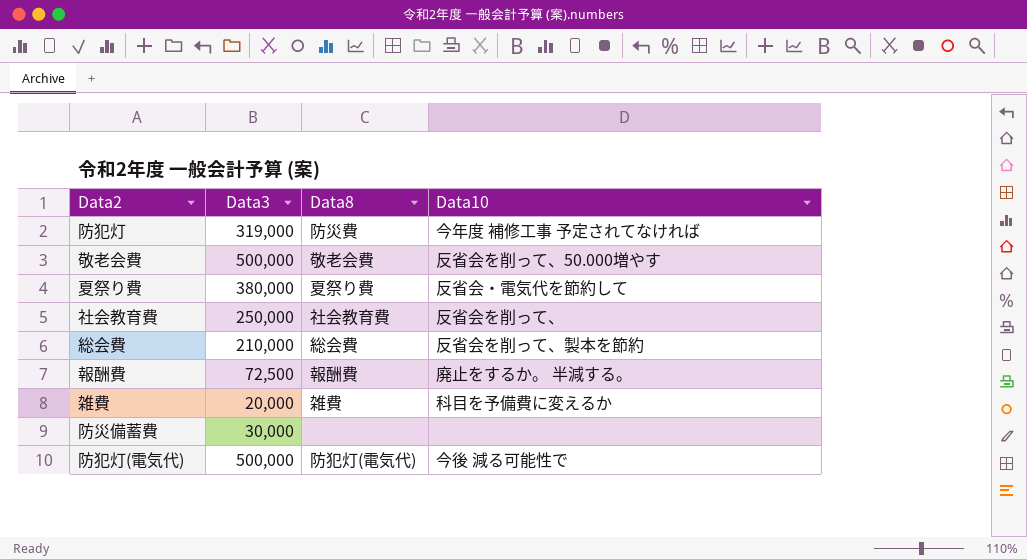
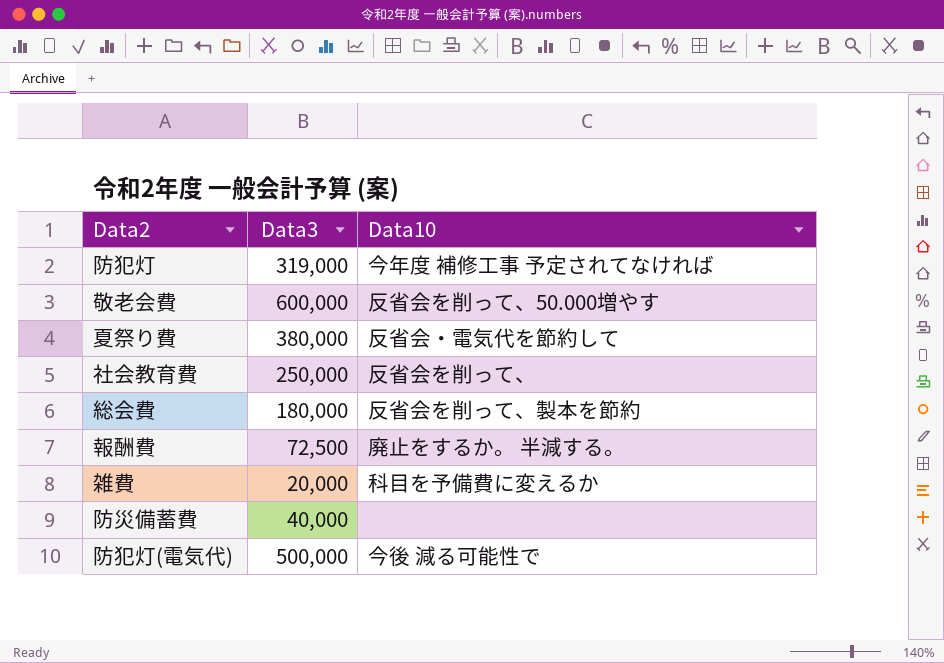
column Data8 | position: 3 -> none
敬老会費 | Data3: 500,000 -> 600,000
総会費 | Data3: 210,000 -> 180,000
防災備蓄費 | Data3: 30,000 -> 40,000

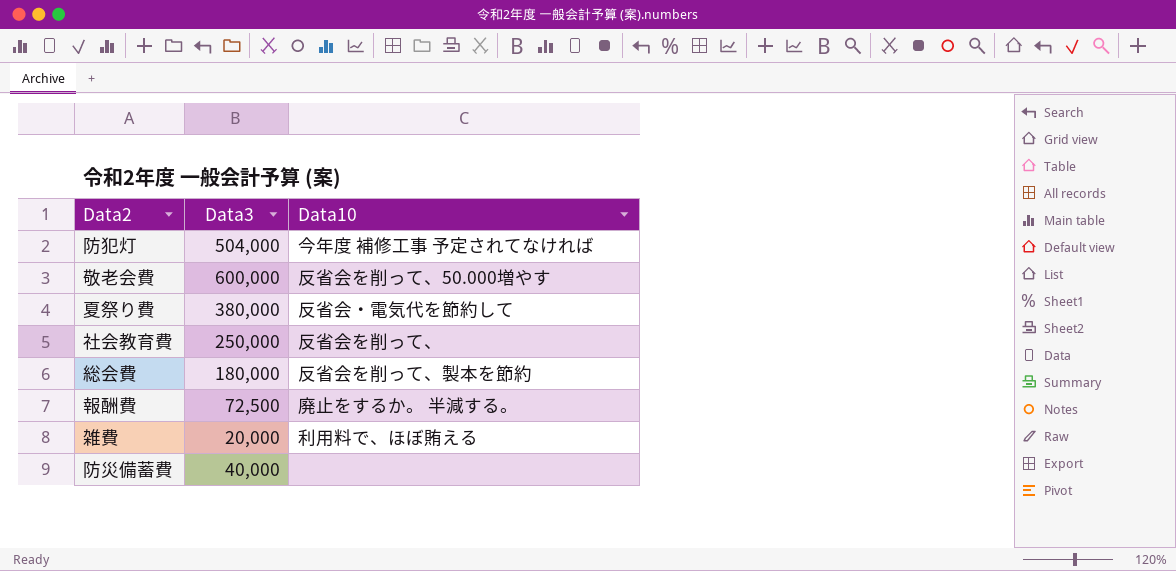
row 防犯灯(電気代): 500,000 | 今後 減る可能性で -> none
防犯灯 | Data3: 319,000 -> 504,000
雑費 | Data10: 科目を予備費に変えるか -> 利用料で、ほぼ賄える

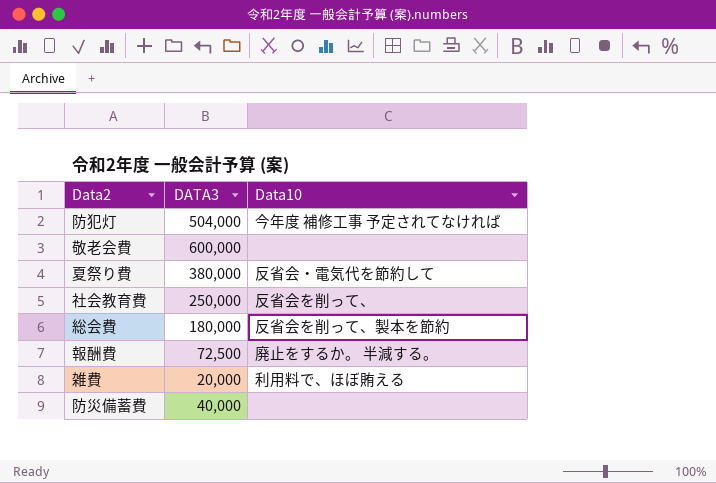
column name: Data3 -> DATA3
敬老会費 | Data10: 反省会を削って、50.000増やす -> none

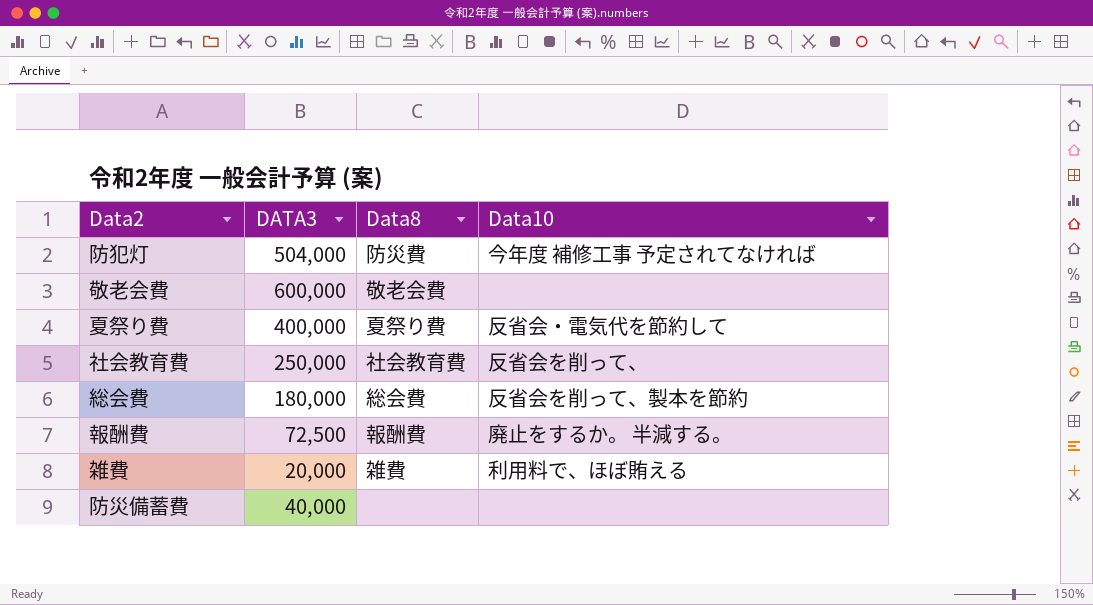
column Data8 | position: none -> 3
夏祭り費 | DATA3: 380,000 -> 400,000

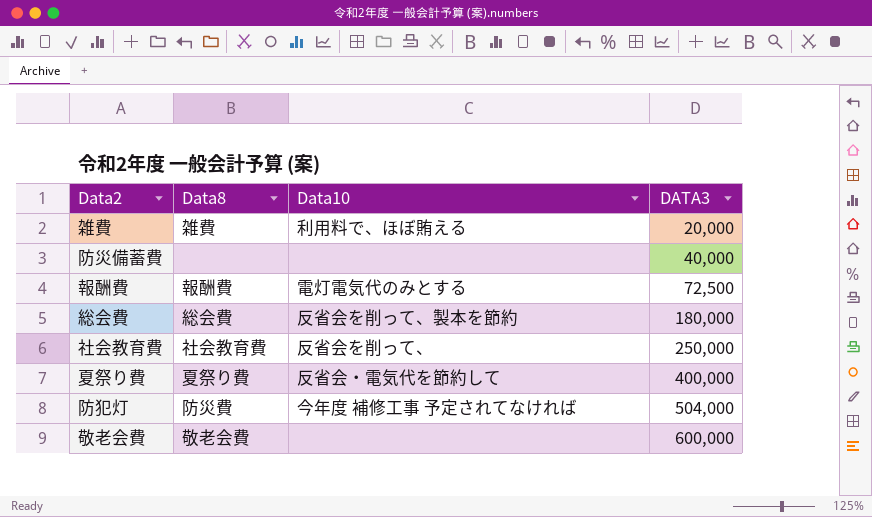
row order: none -> DATA3 ascending
column DATA3 | position: 2 -> 4
報酬費 | Data10: 廃止をするか。 半減する。 -> 電灯電気代のみとする

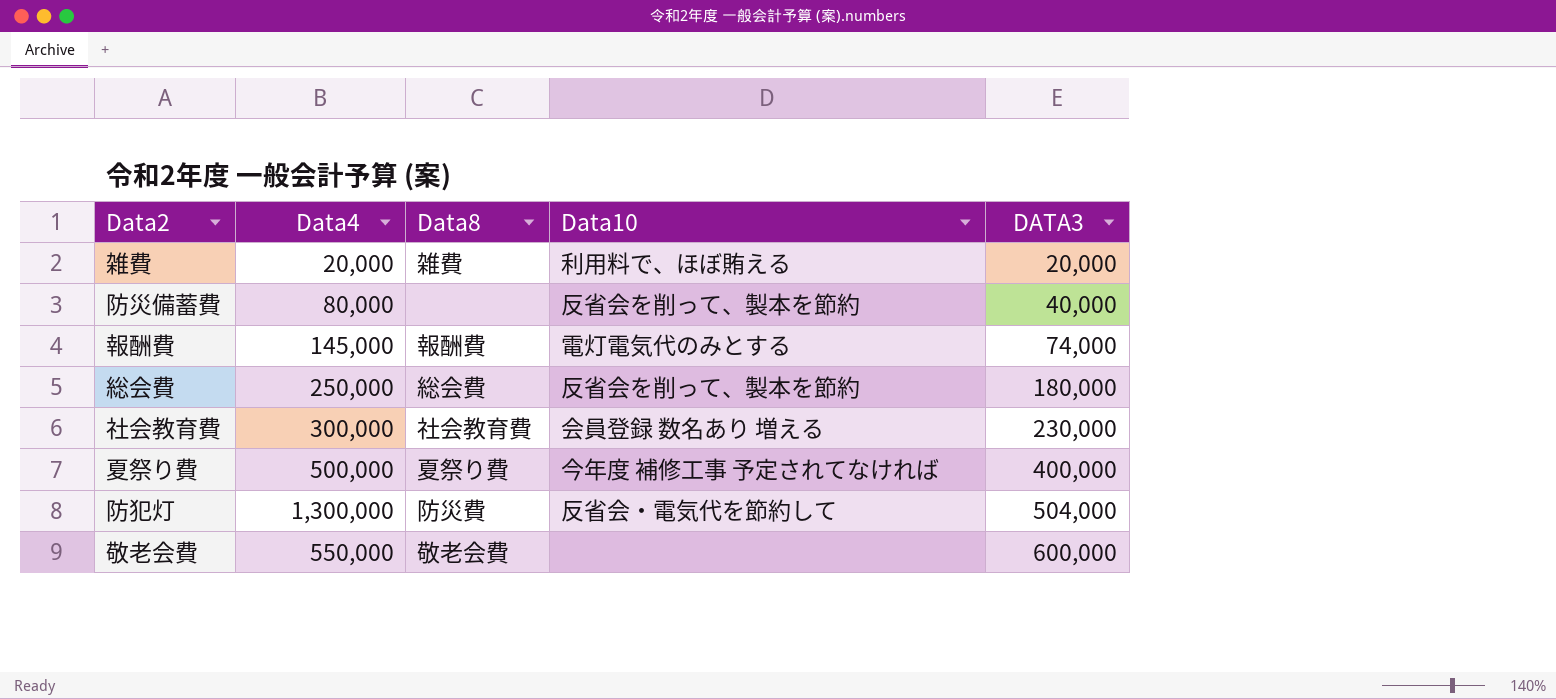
column Data4 | position: none -> 2
防災備蓄費 | Data10: none -> 反省会を削って、製本を節約
報酬費 | DATA3: 72,500 -> 74,000
社会教育費 | Data10: 反省会を削って、 -> 会員登録 数名あり 増える
社会教育費 | DATA3: 250,000 -> 230,000
夏祭り費 | Data10: 反省会・電気代を節約して -> 今年度 補修工事 予定されてなければ
防犯灯 | Data10: 今年度 補修工事 予定されてなければ -> 反省会・電気代を節約して

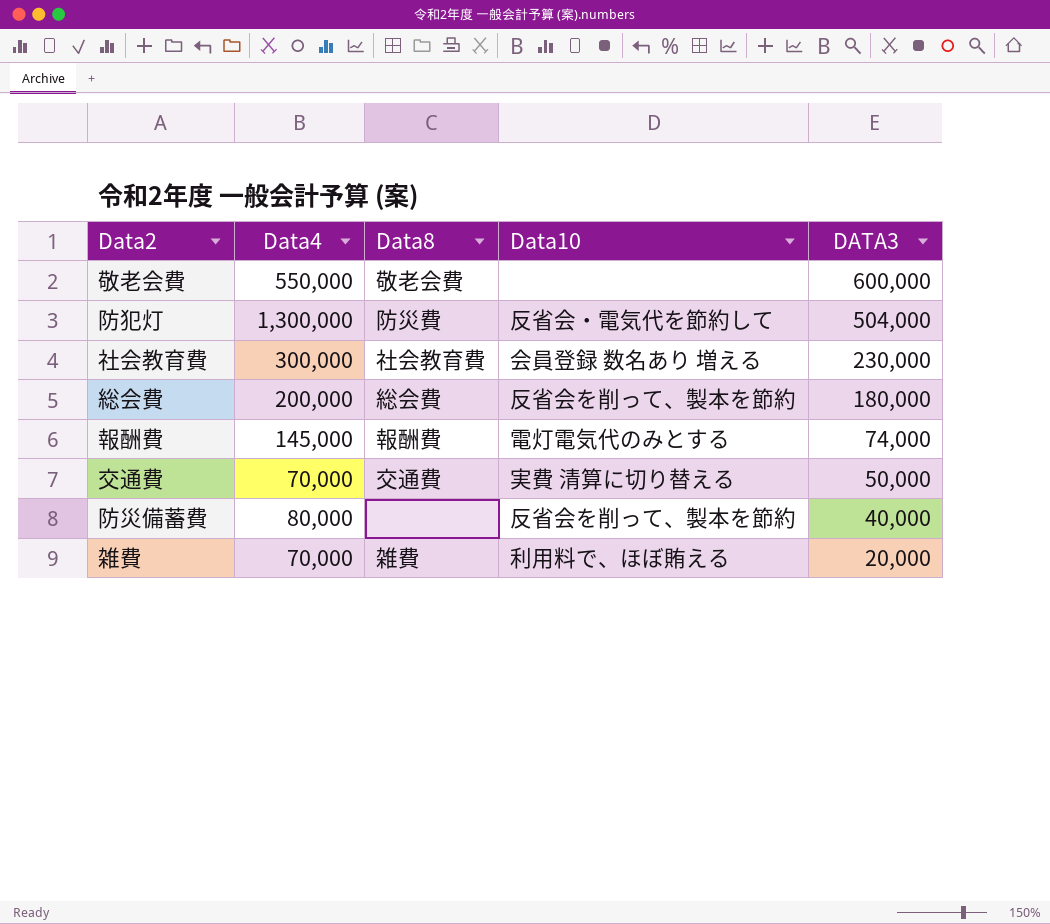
row order: DATA3 ascending -> DATA3 descending
row 夏祭り費: 500,000 | 夏祭り費 | 今年度 補修工事 予定されてなければ | 400,000 -> none
総会費 | Data4: 250,000 -> 200,000
row 交通費: none -> 70,000 | 交通費 | 実費 清算に切り替える | 50,000
雑費 | Data4: 20,000 -> 70,000

